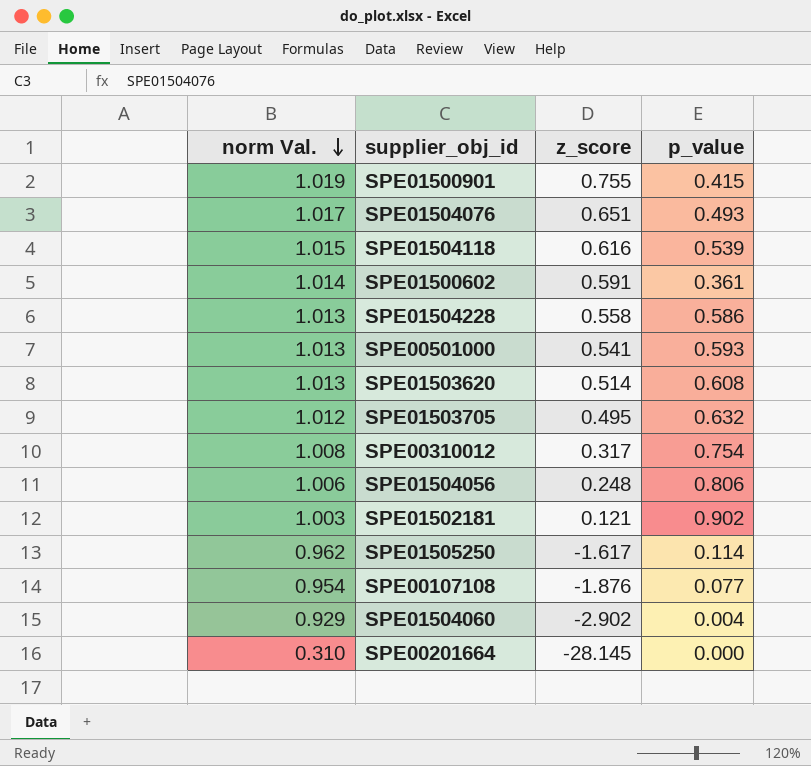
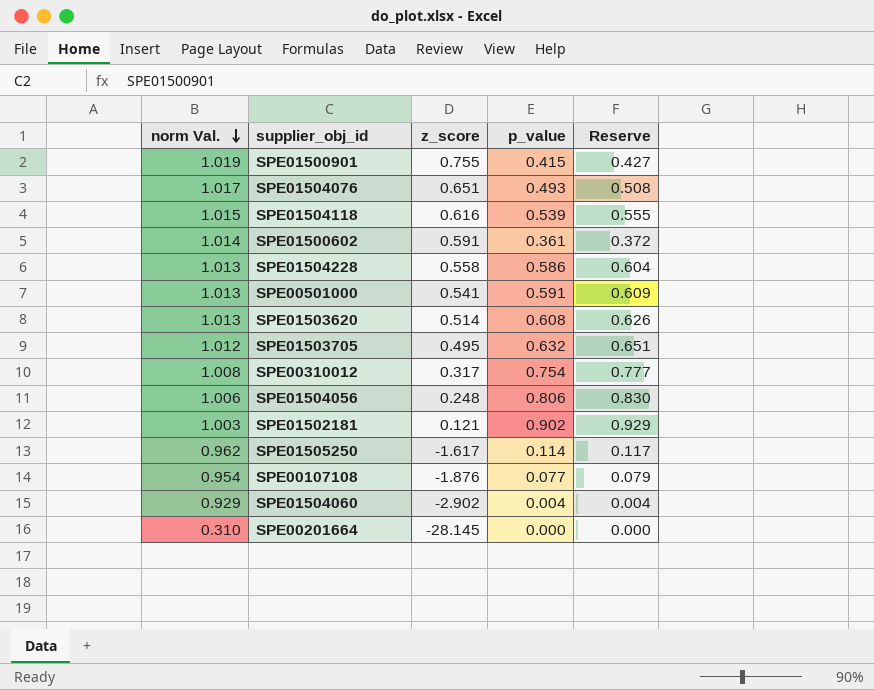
column Reserve | formula: none -> [p_value] * 1.03
SPE00501000 | p_value: 0.593 -> 0.591

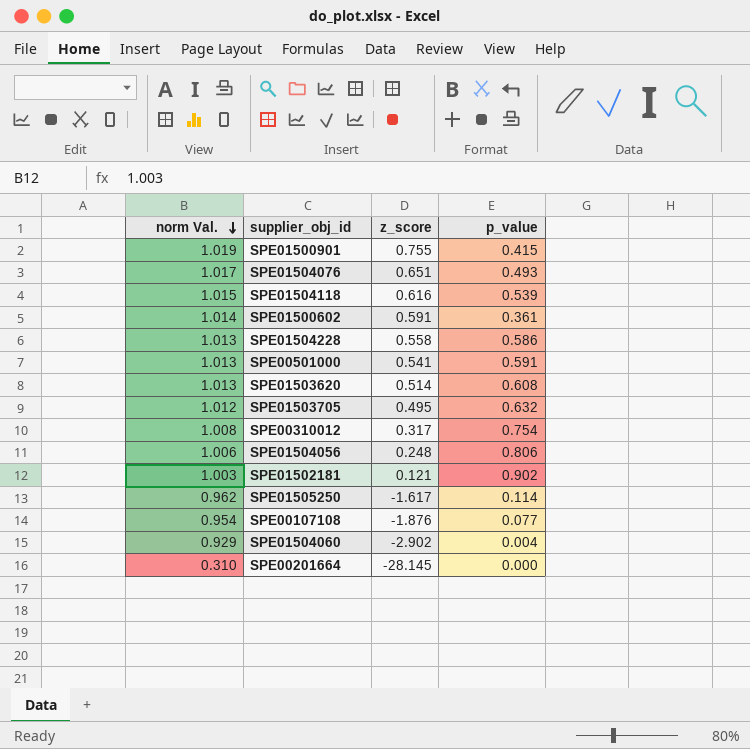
column Reserve | formula: [p_value] * 1.03 -> none

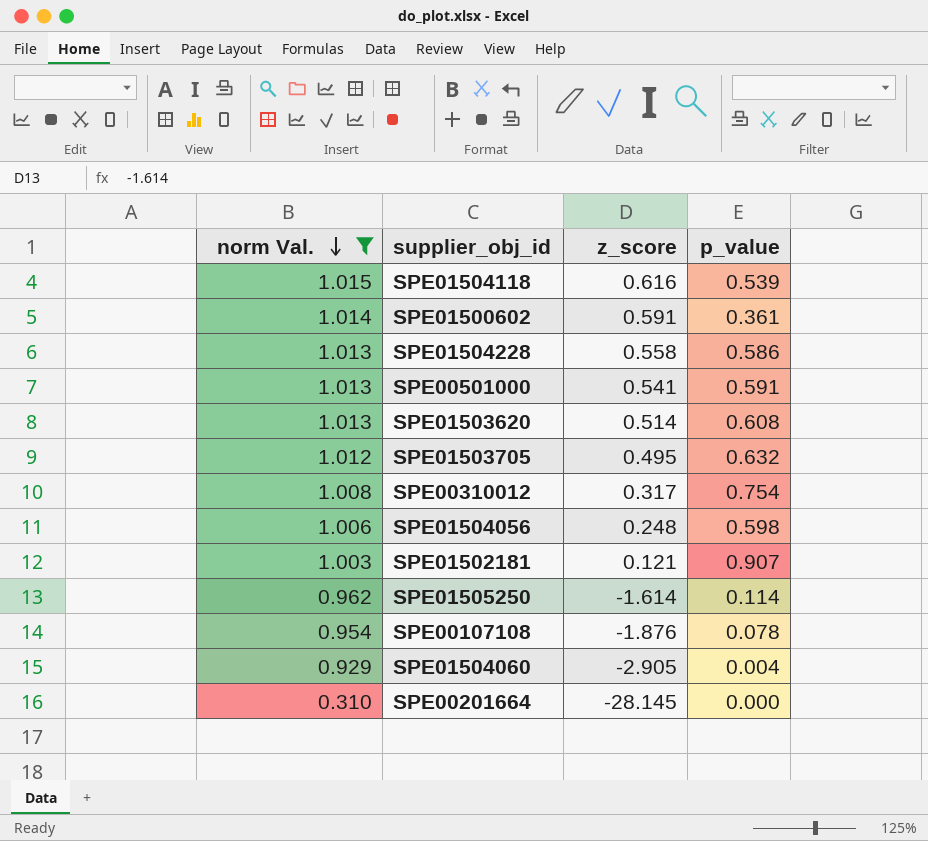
filter: none -> norm Val. <= 1.015
SPE01504056 | p_value: 0.806 -> 0.598
SPE01502181 | p_value: 0.902 -> 0.907
SPE01505250 | z_score: -1.617 -> -1.614
SPE00107108 | p_value: 0.077 -> 0.078
SPE01504060 | z_score: -2.902 -> -2.905

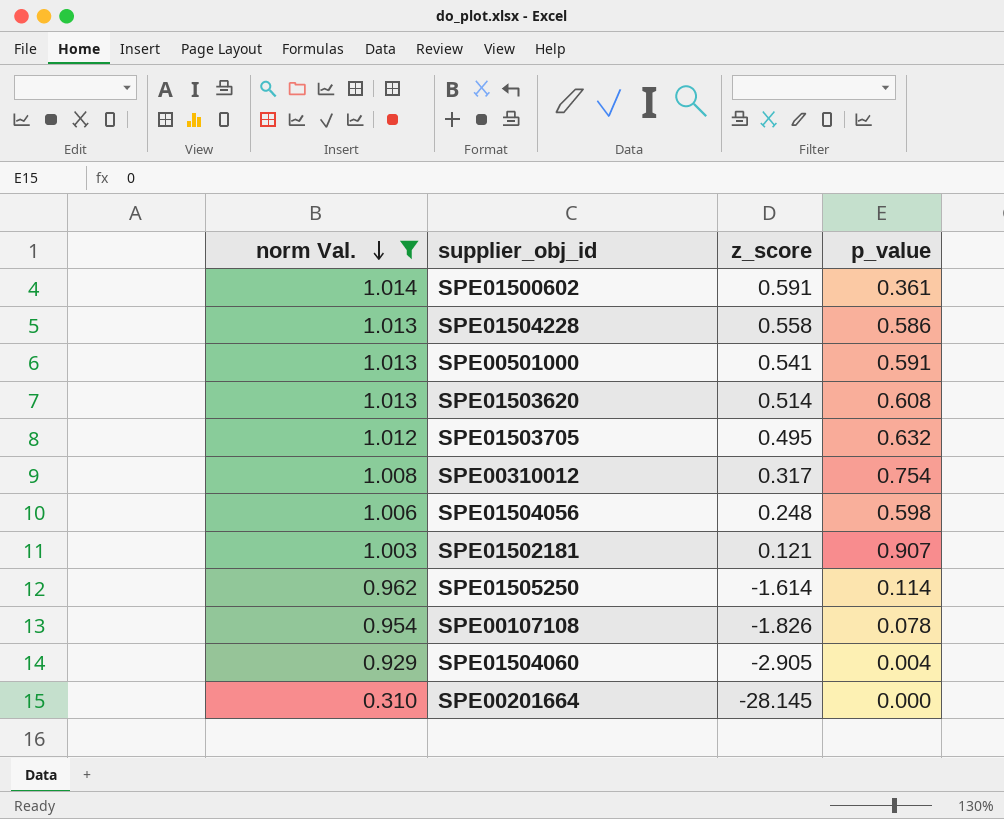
row SPE01504118: 1.015 | 0.616 | 0.539 -> none
SPE00107108 | z_score: -1.876 -> -1.826

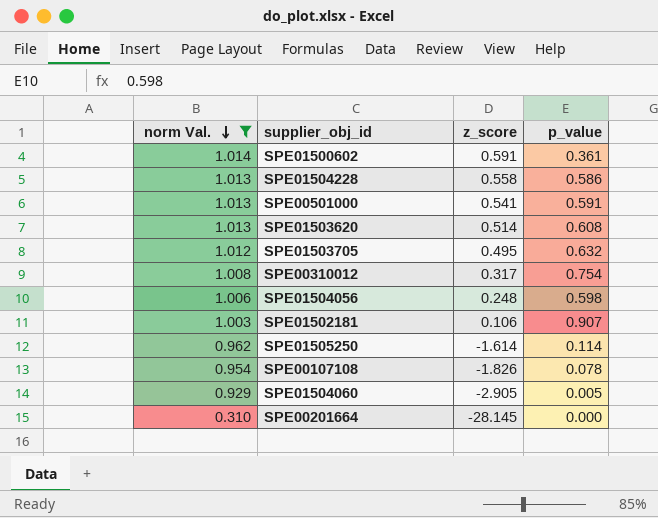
SPE01502181 | z_score: 0.121 -> 0.106
SPE01504060 | p_value: 0.004 -> 0.005

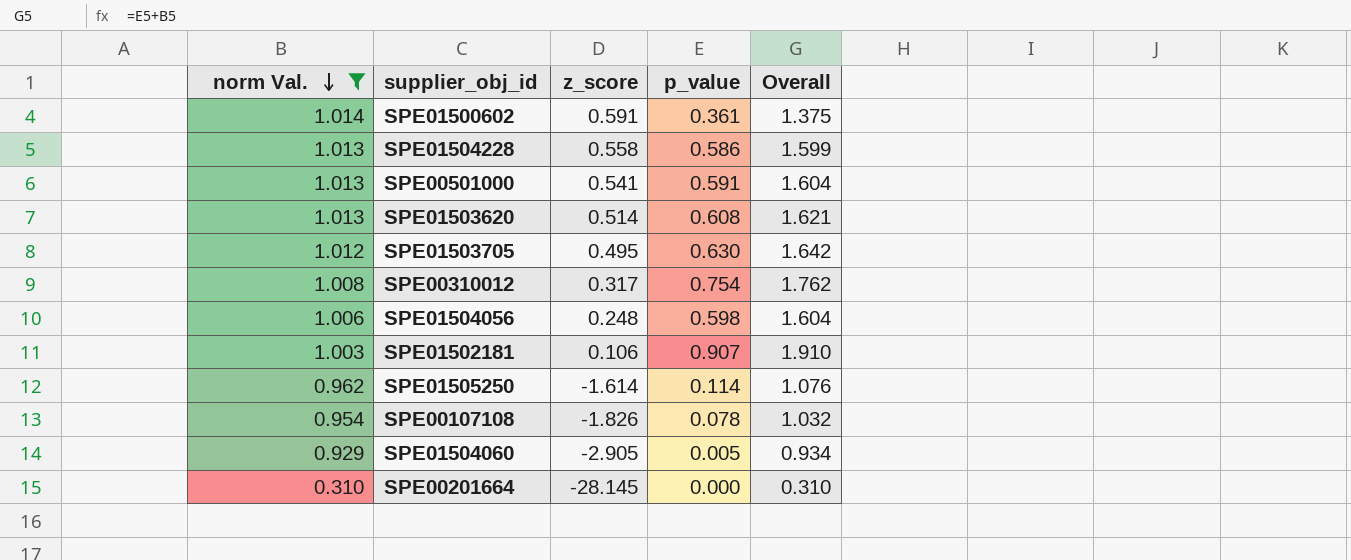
column Overall | formula: none -> [norm Val.] + [p_value]
SPE01503705 | p_value: 0.632 -> 0.630

